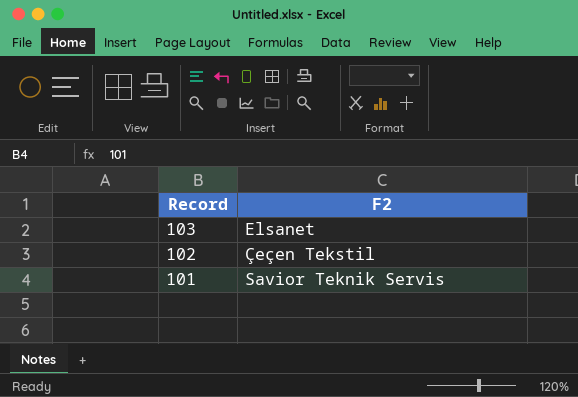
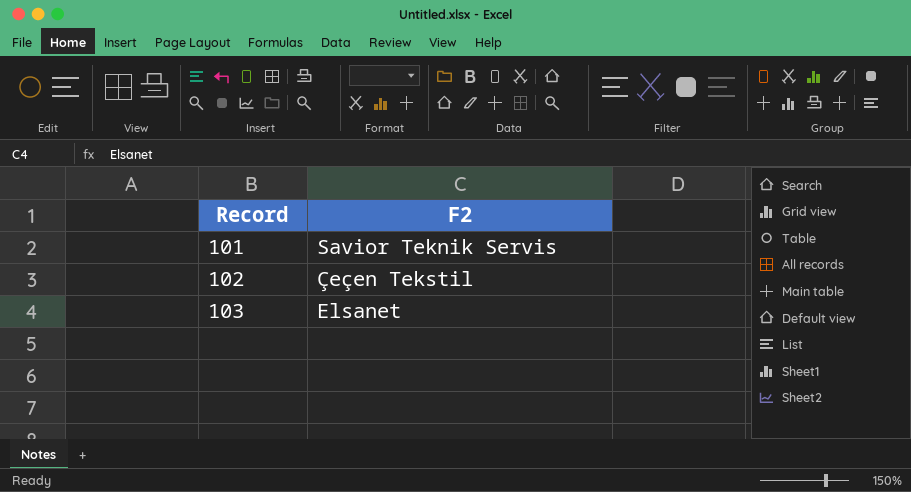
row order: Record descending -> Record ascending

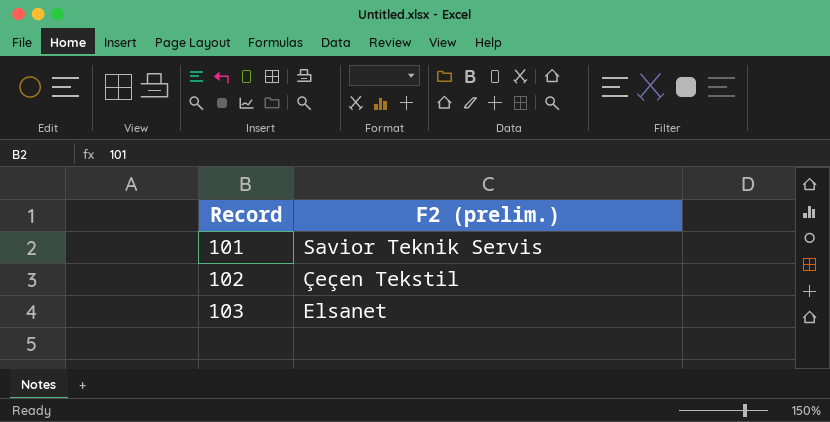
column name: F2 -> F2 (prelim.)

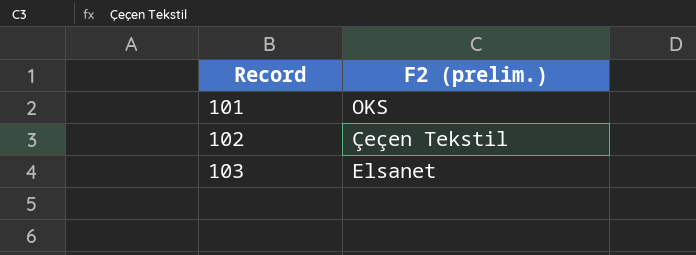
101 | F2 (prelim.): Savior Teknik Servis -> OKS

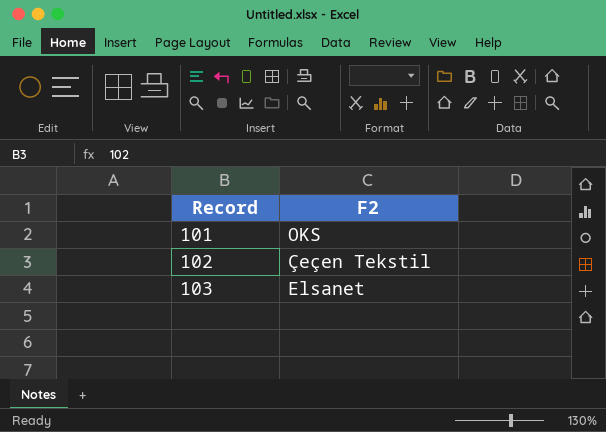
column name: F2 (prelim.) -> F2

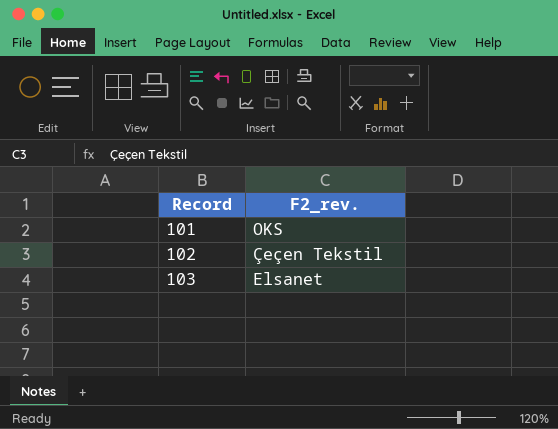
column name: F2 -> F2_rev.

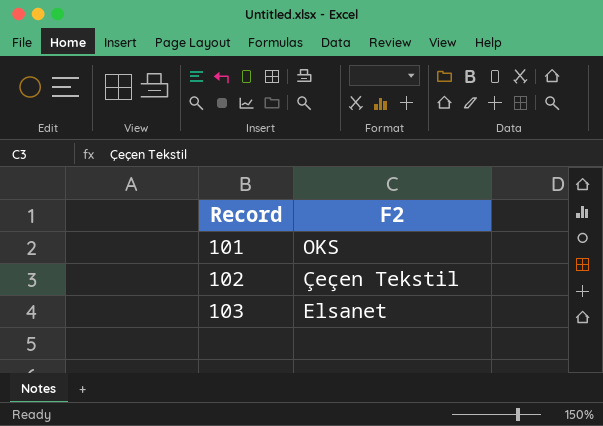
column name: F2_rev. -> F2

